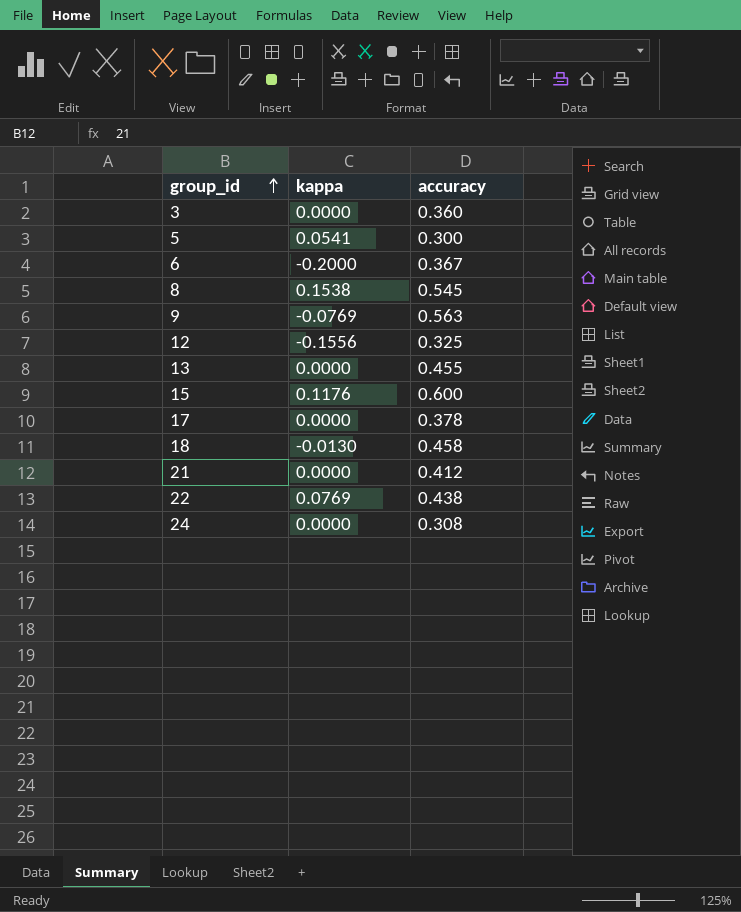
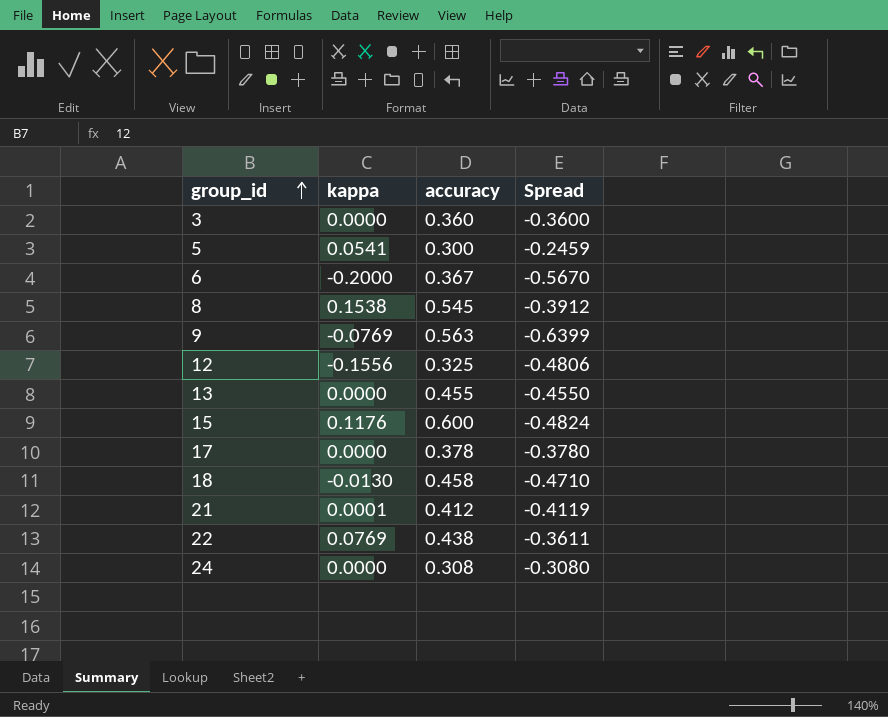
column Spread | formula: none -> [kappa] - [accuracy]
21 | kappa: 0.0000 -> 0.0001

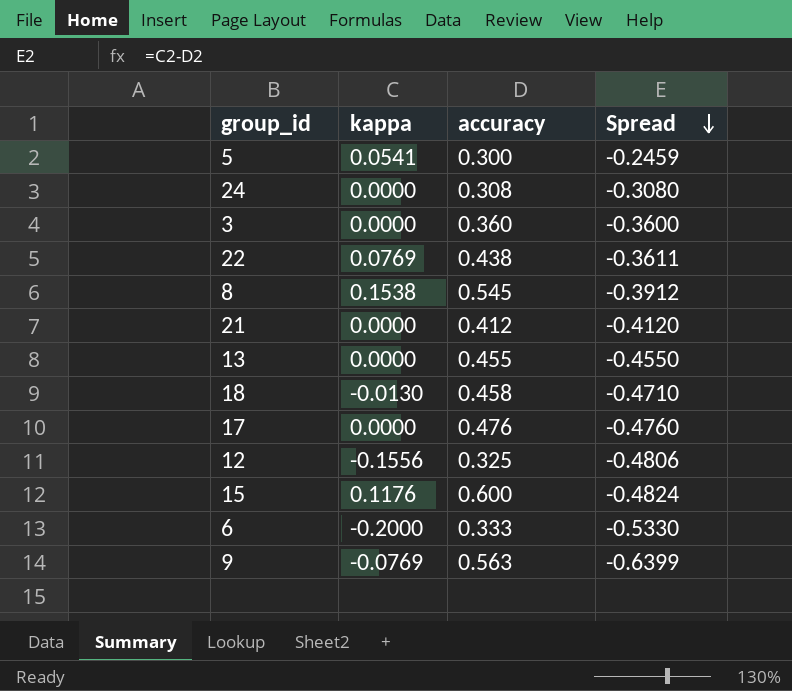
row order: group_id ascending -> Spread descending
21 | kappa: 0.0001 -> 0.0000
21 | Spread: -0.4119 -> -0.4120
17 | accuracy: 0.378 -> 0.476
17 | Spread: -0.3780 -> -0.4760
6 | accuracy: 0.367 -> 0.333
6 | Spread: -0.5670 -> -0.5330

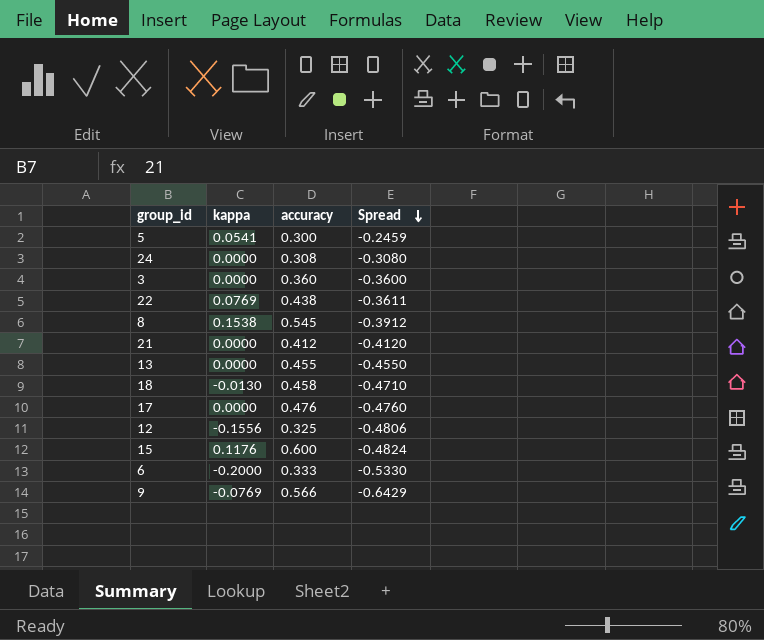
9 | accuracy: 0.563 -> 0.566
9 | Spread: -0.6399 -> -0.6429

